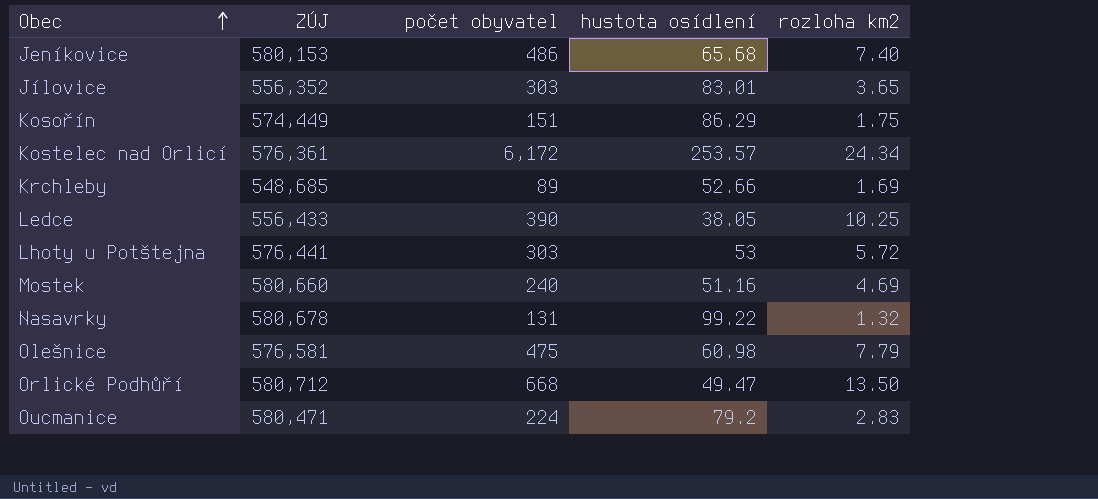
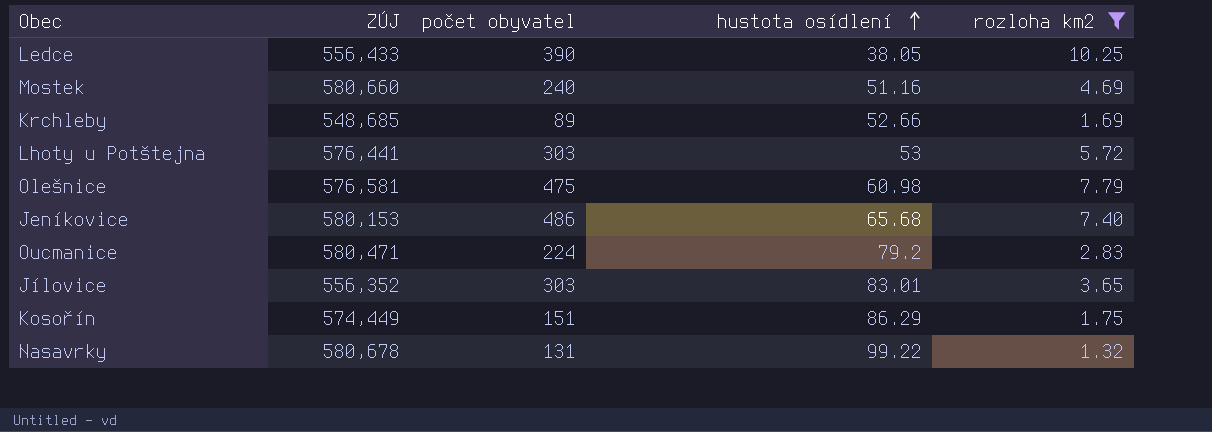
filter: none -> rozloha km2 <= 10.25
row order: Obec ascending -> hustota osídlení ascending

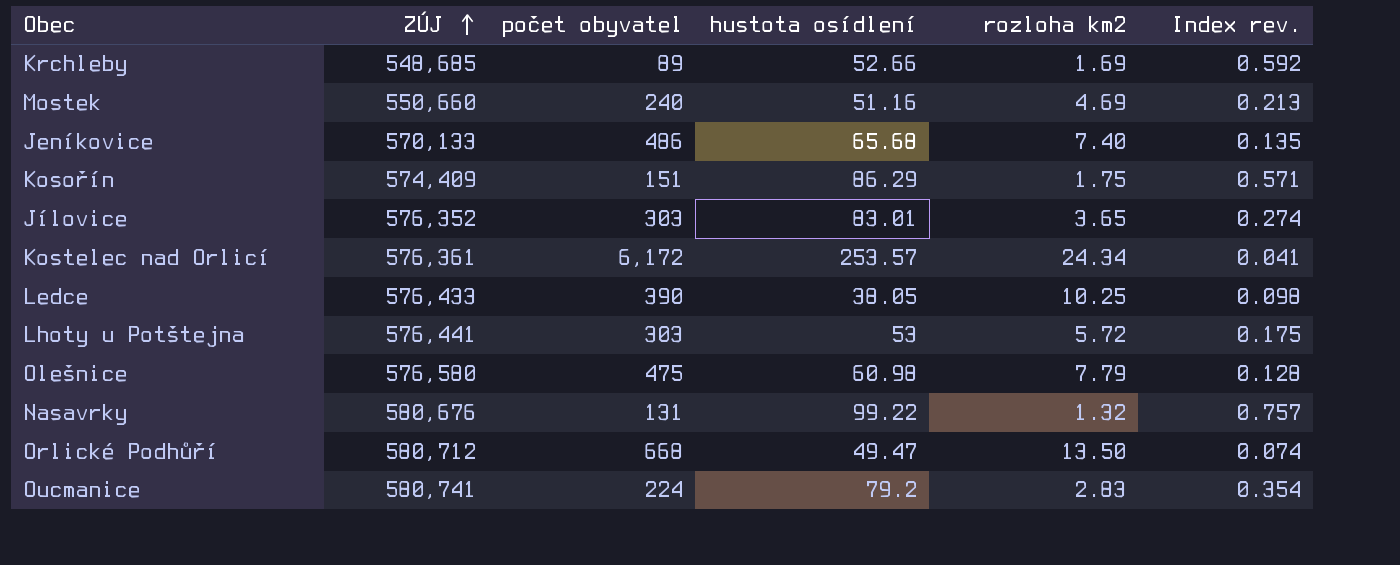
filter: rozloha km2 <= 10.25 -> none
row order: hustota osídlení ascending -> ZÚJ ascending
column Index rev. | formula: none -> [hustota osídlení] / [počet obyvatel]
Mostek | ZÚJ: 580,660 -> 550,660
Jeníkovice | ZÚJ: 580,153 -> 570,133
Kosořín | ZÚJ: 574,449 -> 574,409
Jílovice | ZÚJ: 556,352 -> 576,352
Ledce | ZÚJ: 556,433 -> 576,433
Olešnice | ZÚJ: 576,581 -> 576,580
Nasavrky | ZÚJ: 580,678 -> 580,676
Oucmanice | ZÚJ: 580,471 -> 580,741

